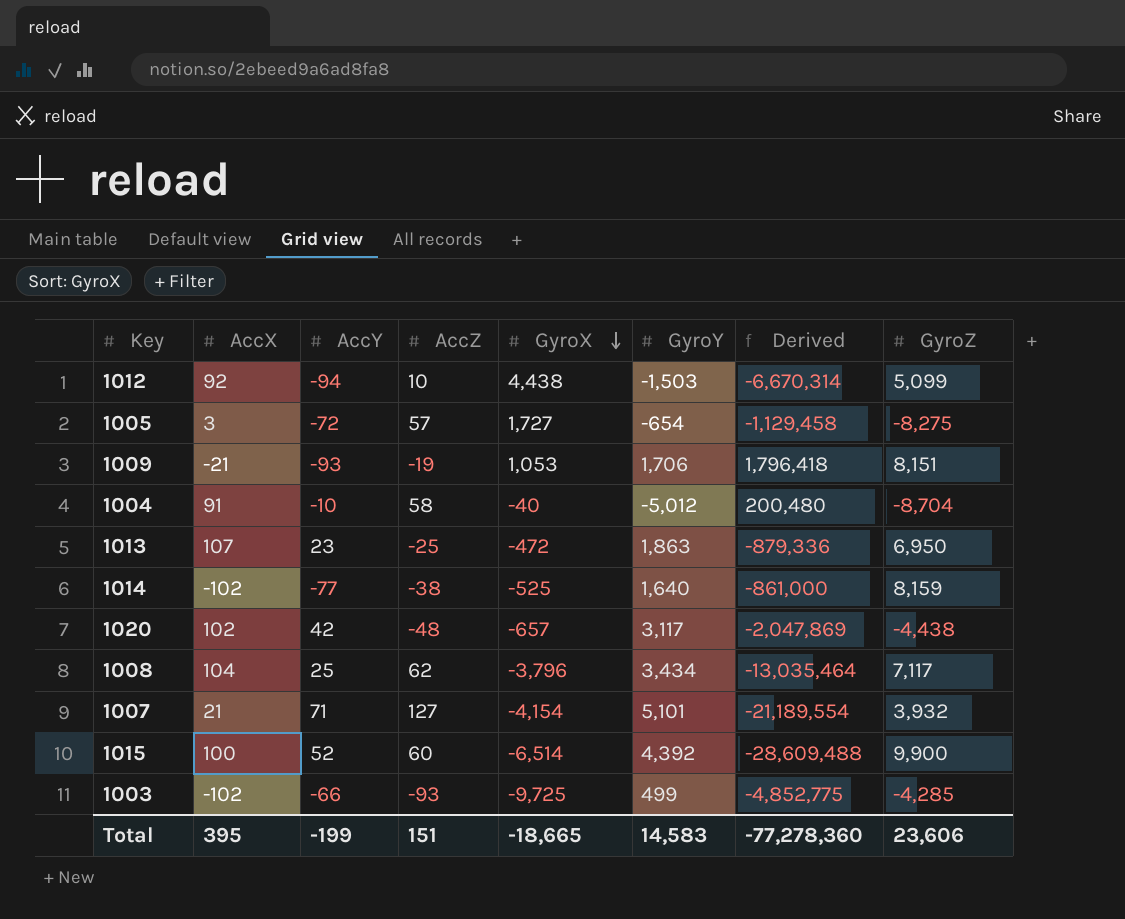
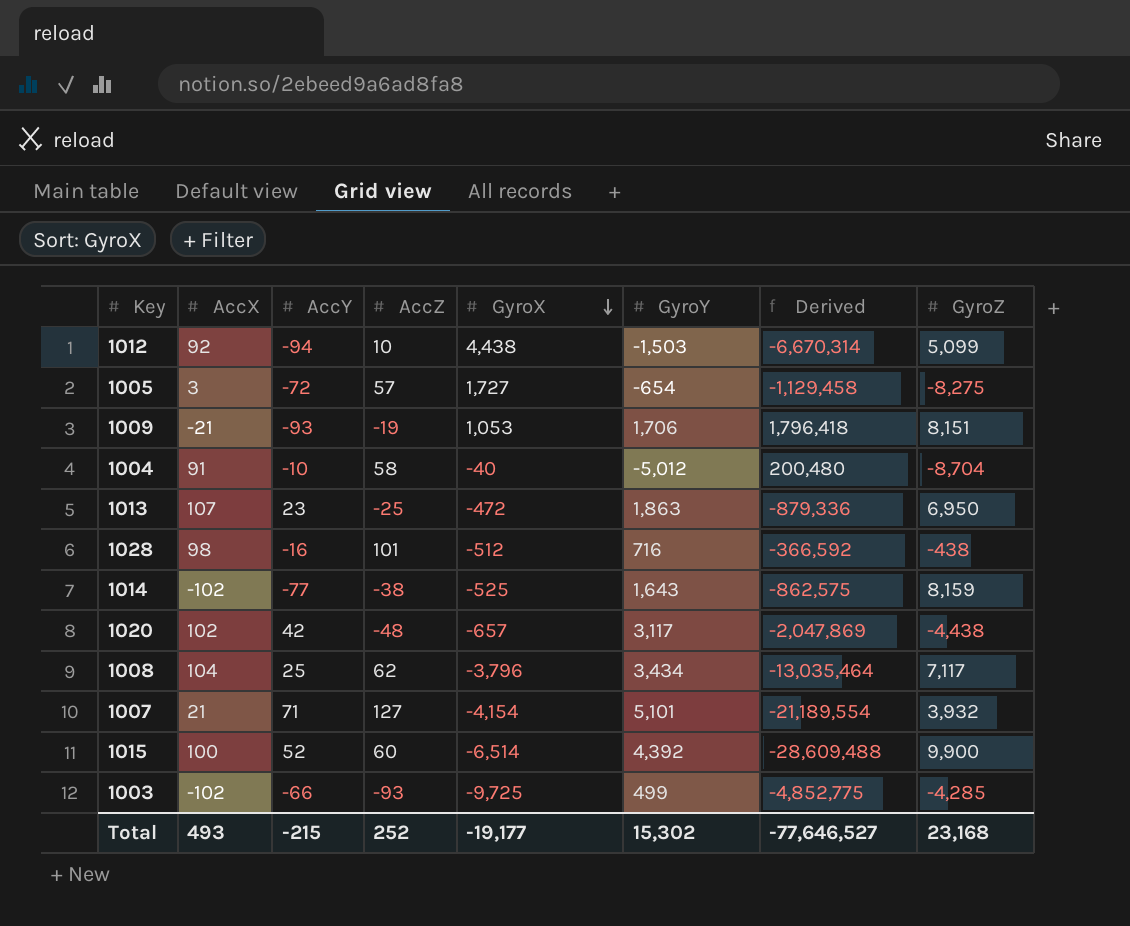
row 1028: none -> 98 | -16 | 101 | -512 | 716 | -366,592 | -438
1014 | GyroY: 1,640 -> 1,643
1014 | Derived: -861,000 -> -862,575
Total | AccX: 395 -> 493
Total | AccY: -199 -> -215
Total | AccZ: 151 -> 252
Total | GyroX: -18,665 -> -19,177
Total | GyroY: 14,583 -> 15,302
Total | Derived: -77,278,360 -> -77,646,527
Total | GyroZ: 23,606 -> 23,168

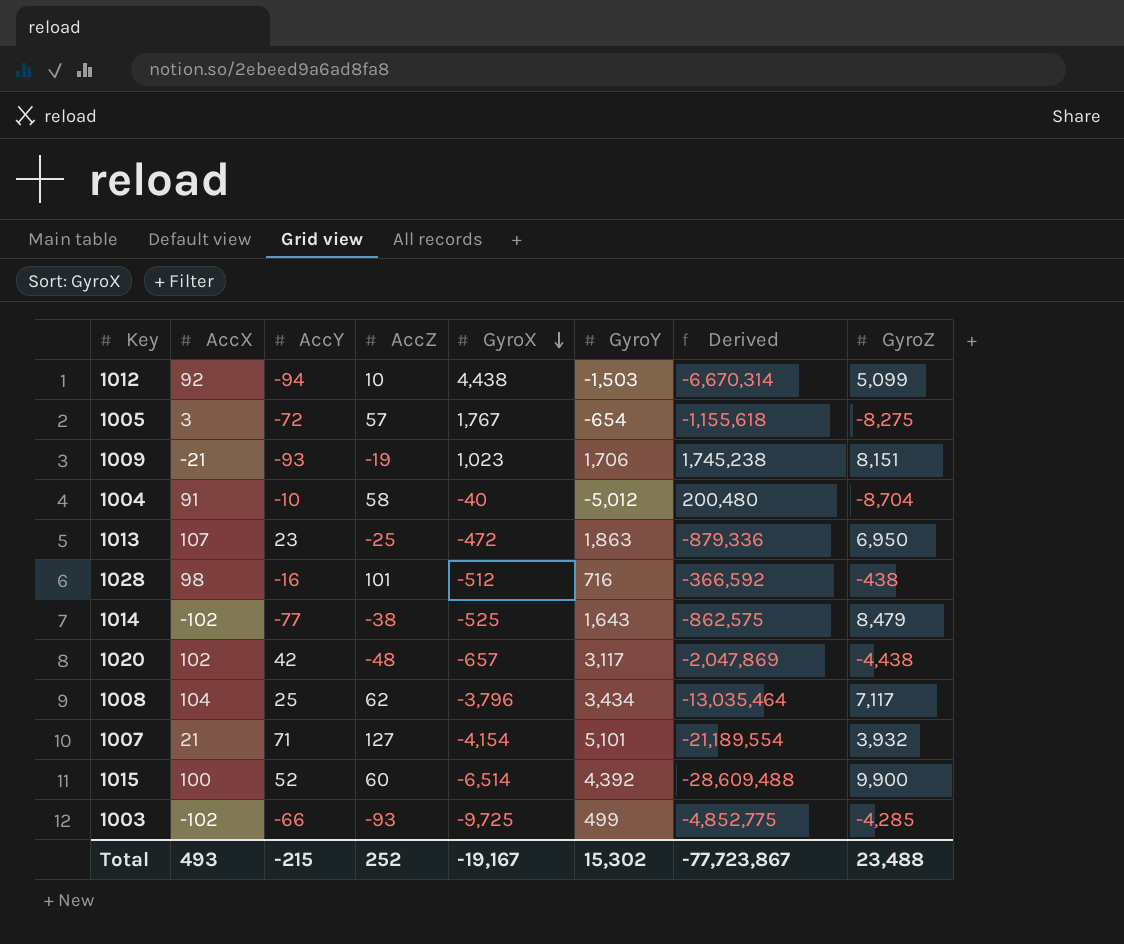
1005 | GyroX: 1,727 -> 1,767
1005 | Derived: -1,129,458 -> -1,155,618
1009 | GyroX: 1,053 -> 1,023
1009 | Derived: 1,796,418 -> 1,745,238
1014 | GyroZ: 8,159 -> 8,479
Total | GyroX: -19,177 -> -19,167
Total | Derived: -77,646,527 -> -77,723,867
Total | GyroZ: 23,168 -> 23,488

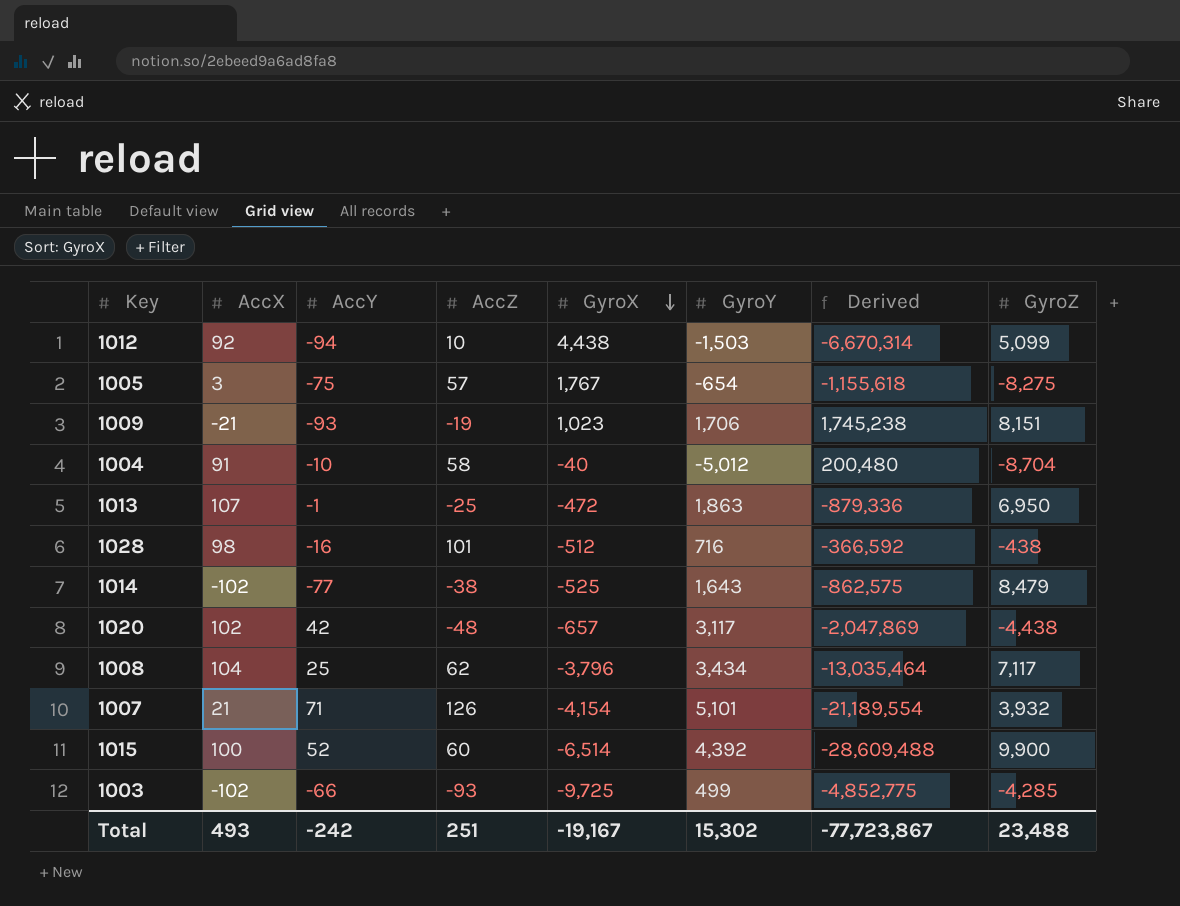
1005 | AccY: -72 -> -75
1013 | AccY: 23 -> -1
1007 | AccZ: 127 -> 126
Total | AccY: -215 -> -242
Total | AccZ: 252 -> 251

